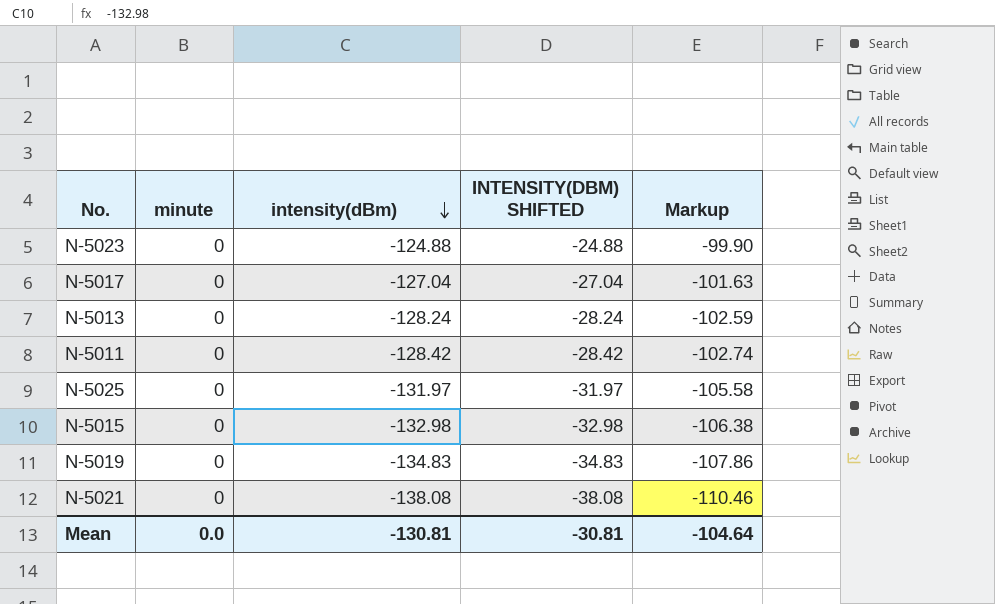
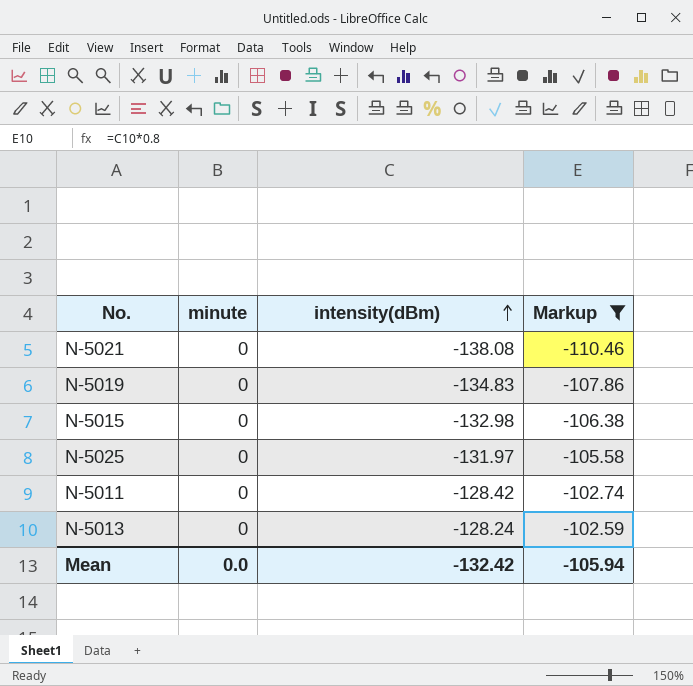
filter: none -> Markup <= -102.59
row order: intensity(dBm) descending -> intensity(dBm) ascending
column INTENSITY(DBM) SHIFTED | formula: [intensity(dBm)] + 100 -> none
Mean | intensity(dBm): -130.81 -> -132.42
Mean | Markup: -104.64 -> -105.94

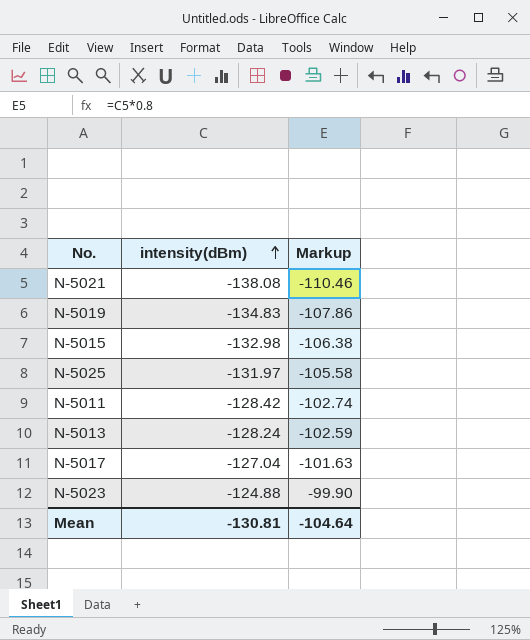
filter: Markup <= -102.59 -> none
column minute | position: 2 -> none
Mean | intensity(dBm): -132.42 -> -130.81
Mean | Markup: -105.94 -> -104.64

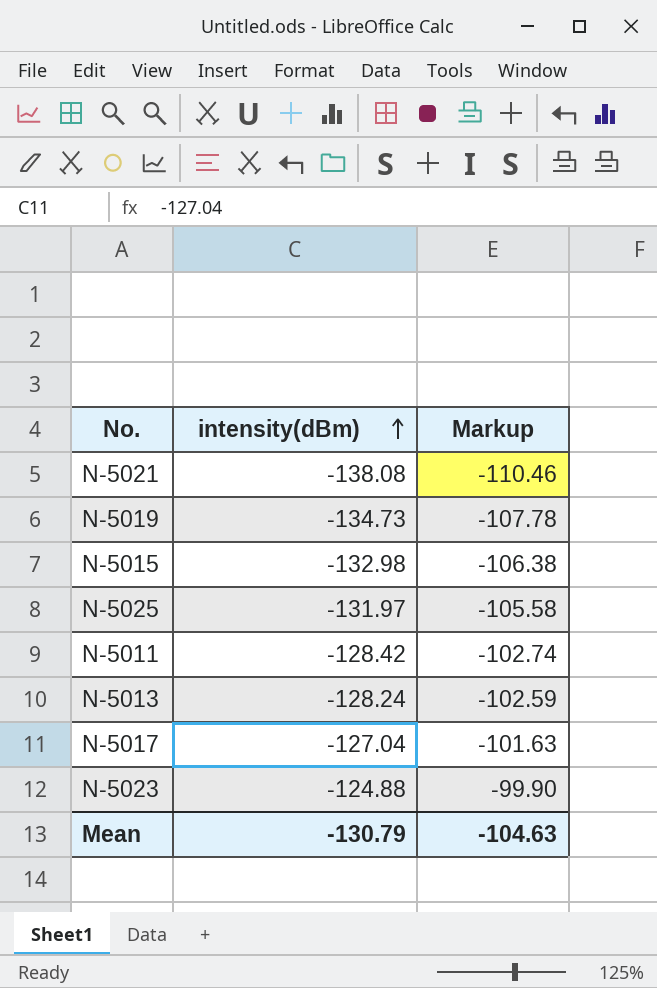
N-5019 | intensity(dBm): -134.83 -> -134.73
N-5019 | Markup: -107.86 -> -107.78
Mean | intensity(dBm): -130.81 -> -130.79
Mean | Markup: -104.64 -> -104.63

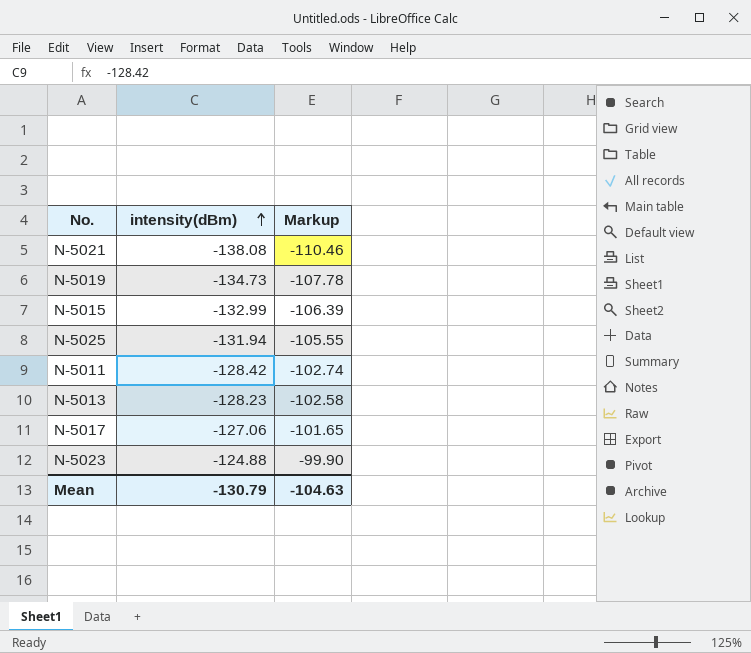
N-5015 | intensity(dBm): -132.98 -> -132.99
N-5015 | Markup: -106.38 -> -106.39
N-5025 | intensity(dBm): -131.97 -> -131.94
N-5025 | Markup: -105.58 -> -105.55
N-5013 | intensity(dBm): -128.24 -> -128.23
N-5013 | Markup: -102.59 -> -102.58
N-5017 | intensity(dBm): -127.04 -> -127.06
N-5017 | Markup: -101.63 -> -101.65

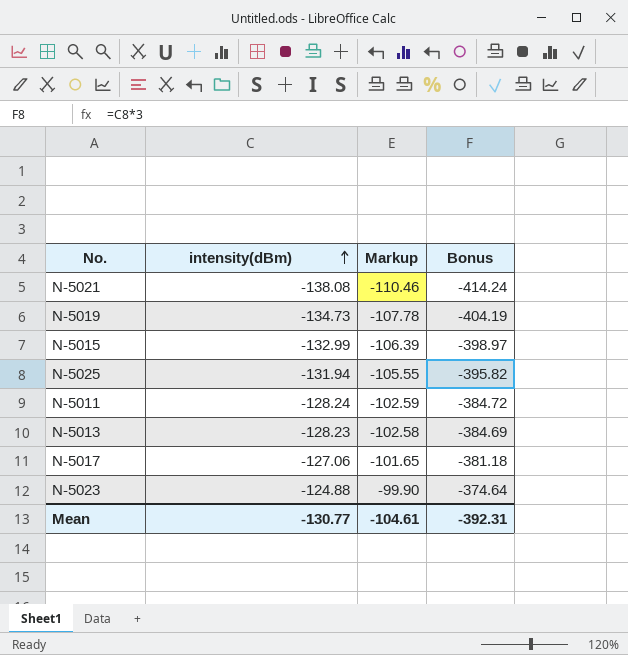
column Bonus | formula: none -> [intensity(dBm)] * 3
N-5011 | intensity(dBm): -128.42 -> -128.24
N-5011 | Markup: -102.74 -> -102.59
Mean | intensity(dBm): -130.79 -> -130.77
Mean | Markup: -104.63 -> -104.61

